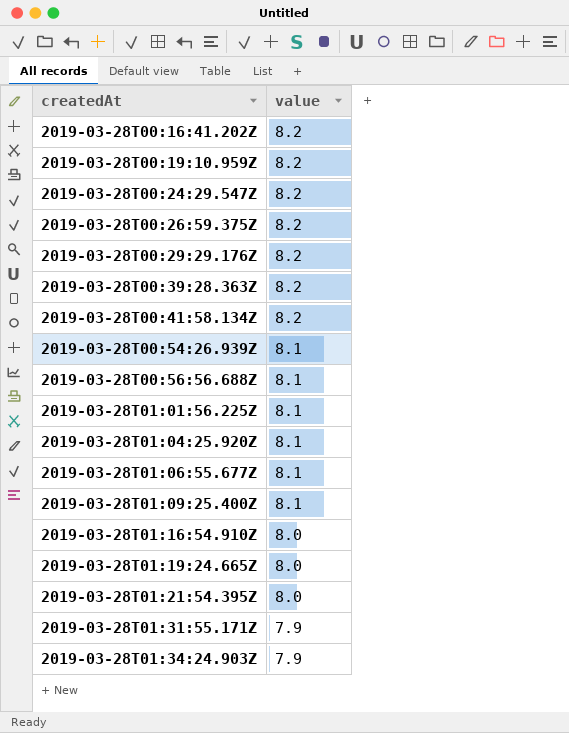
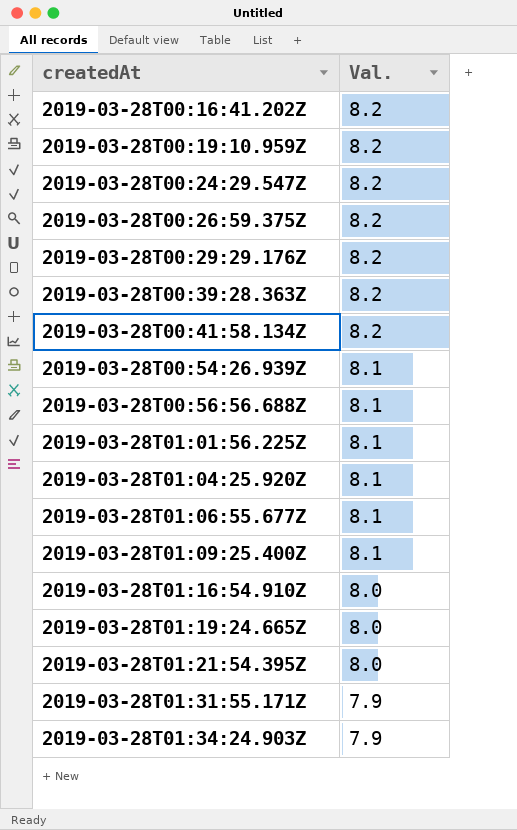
column name: value -> Val.

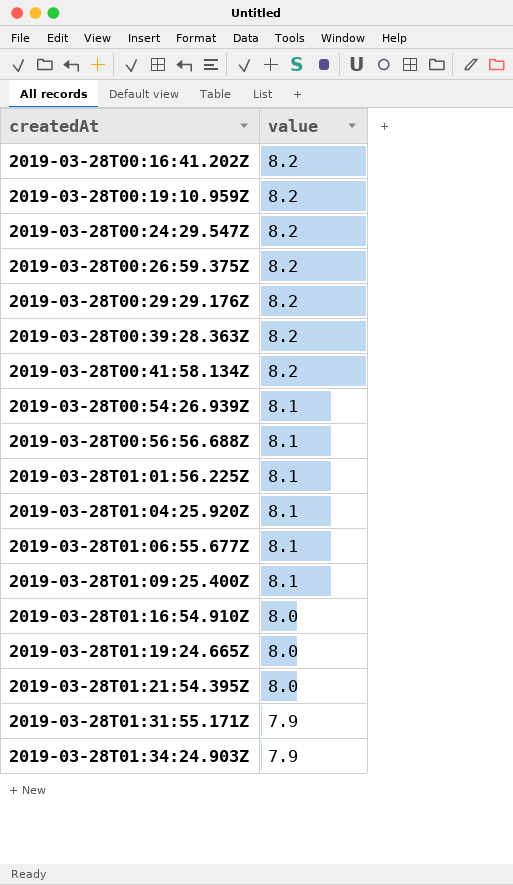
column name: Val. -> value

